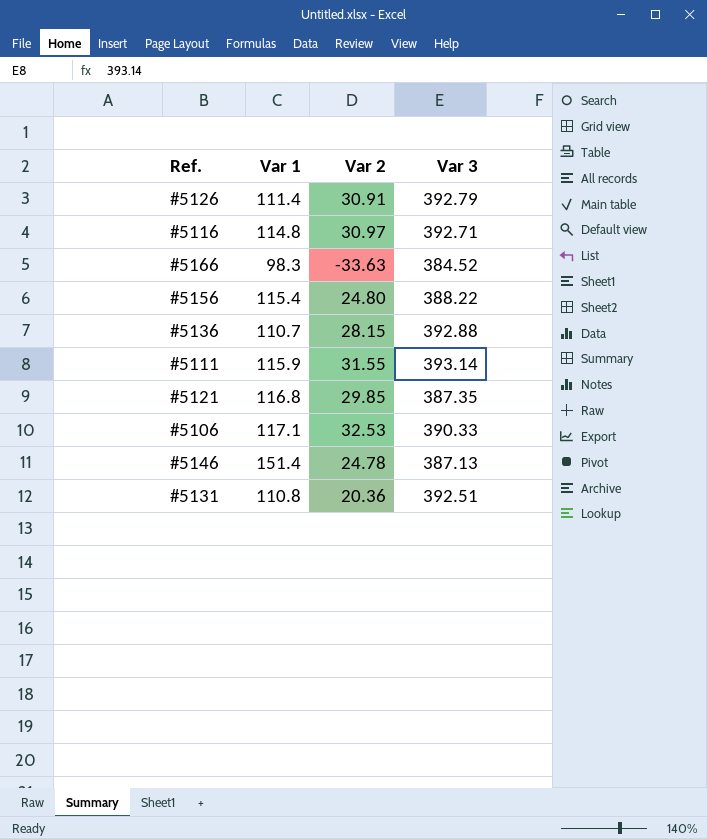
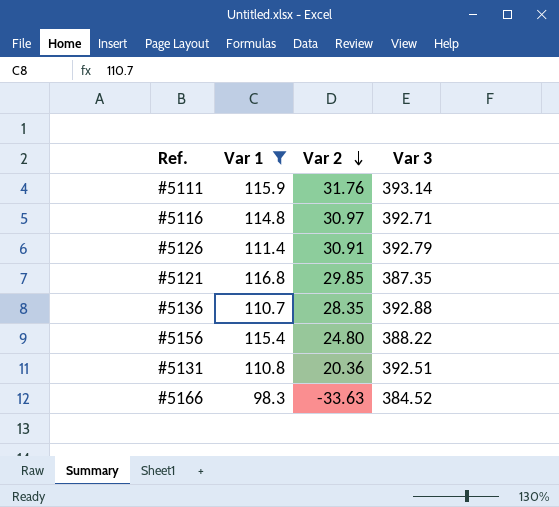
filter: none -> Var 1 <= 116.8
row order: none -> Var 2 descending
#5111 | Var 2: 31.55 -> 31.76
#5136 | Var 2: 28.15 -> 28.35

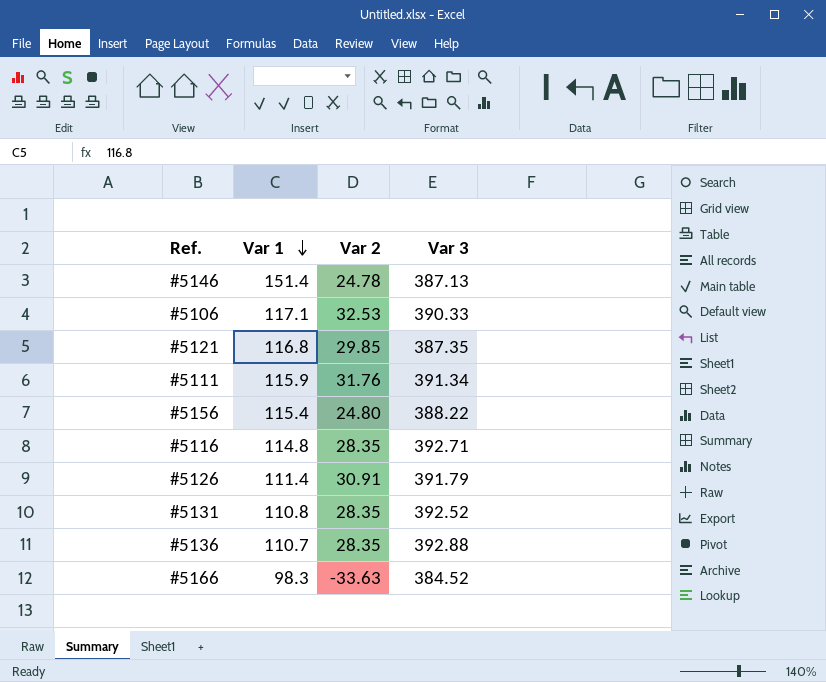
filter: Var 1 <= 116.8 -> none
row order: Var 2 descending -> Var 1 descending
#5111 | Var 3: 393.14 -> 391.34
#5116 | Var 2: 30.97 -> 28.35
#5126 | Var 3: 392.79 -> 391.79
#5131 | Var 2: 20.36 -> 28.35
#5131 | Var 3: 392.51 -> 392.52

